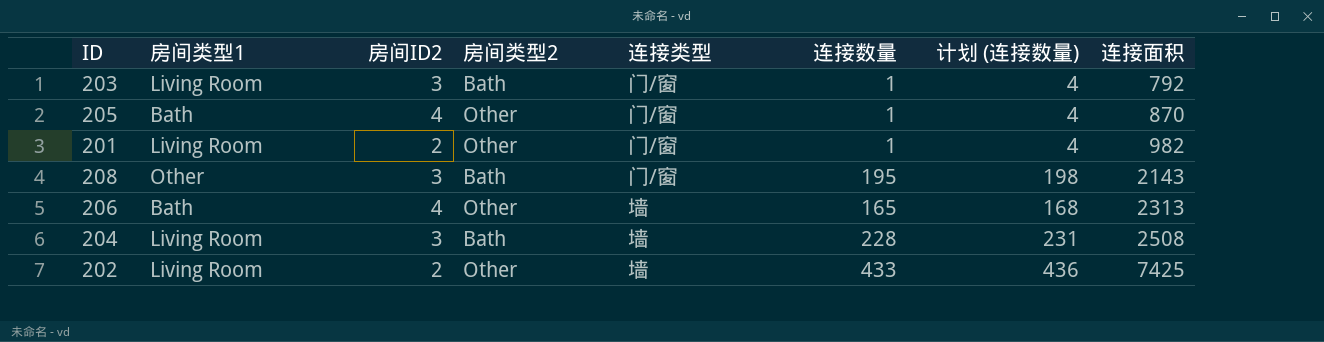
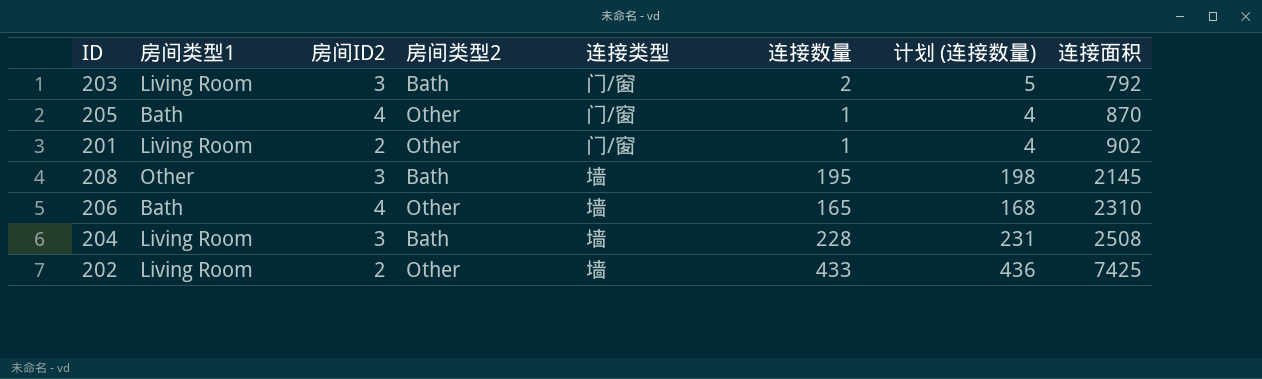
203 | 连接数量: 1 -> 2
203 | 计划 (连接数量): 4 -> 5
201 | 连接面积: 982 -> 902
208 | 连接类型: 门/窗 -> 墙
208 | 连接面积: 2143 -> 2145
206 | 连接面积: 2313 -> 2310

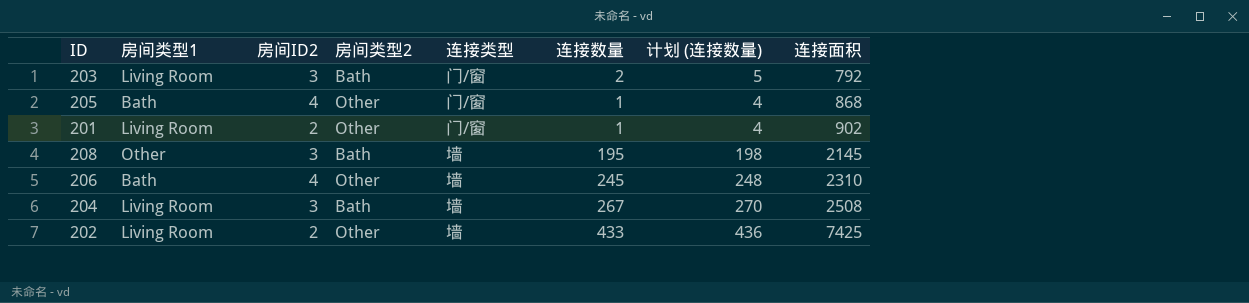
205 | 连接面积: 870 -> 868
206 | 连接数量: 165 -> 245
206 | 计划 (连接数量): 168 -> 248
204 | 连接数量: 228 -> 267
204 | 计划 (连接数量): 231 -> 270

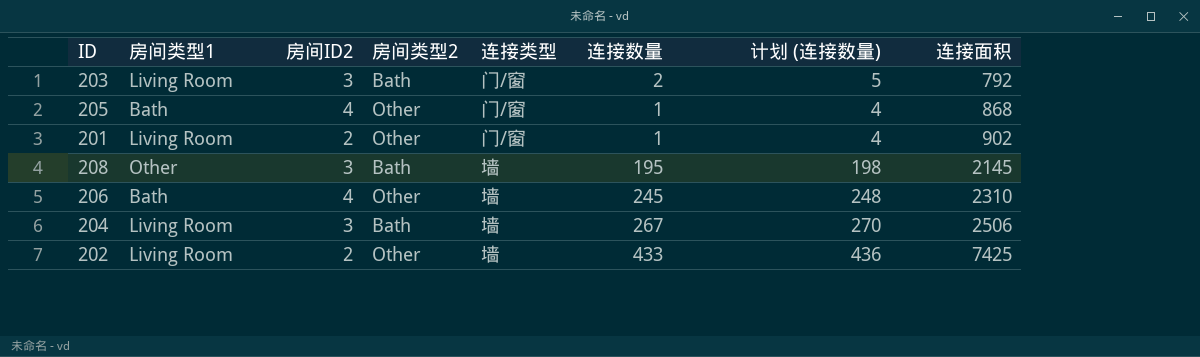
204 | 连接面积: 2508 -> 2506

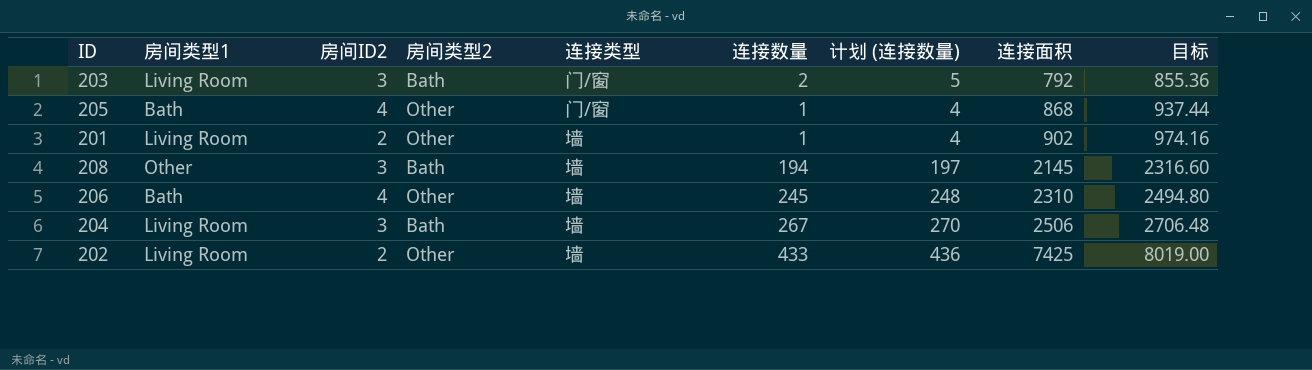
column 目标 | formula: none -> [连接面积] * 1.08
201 | 连接类型: 门/窗 -> 墙
208 | 连接数量: 195 -> 194
208 | 计划 (连接数量): 198 -> 197

